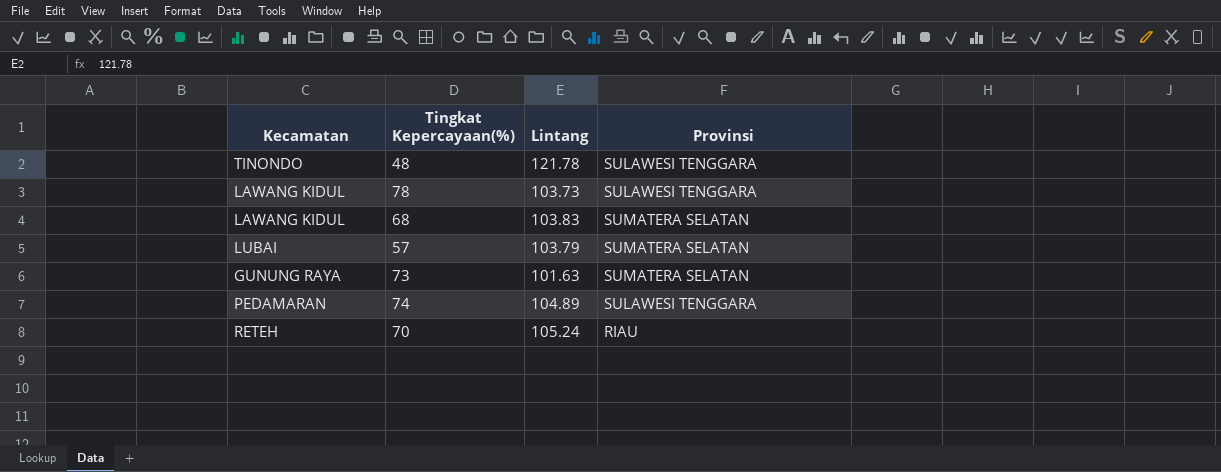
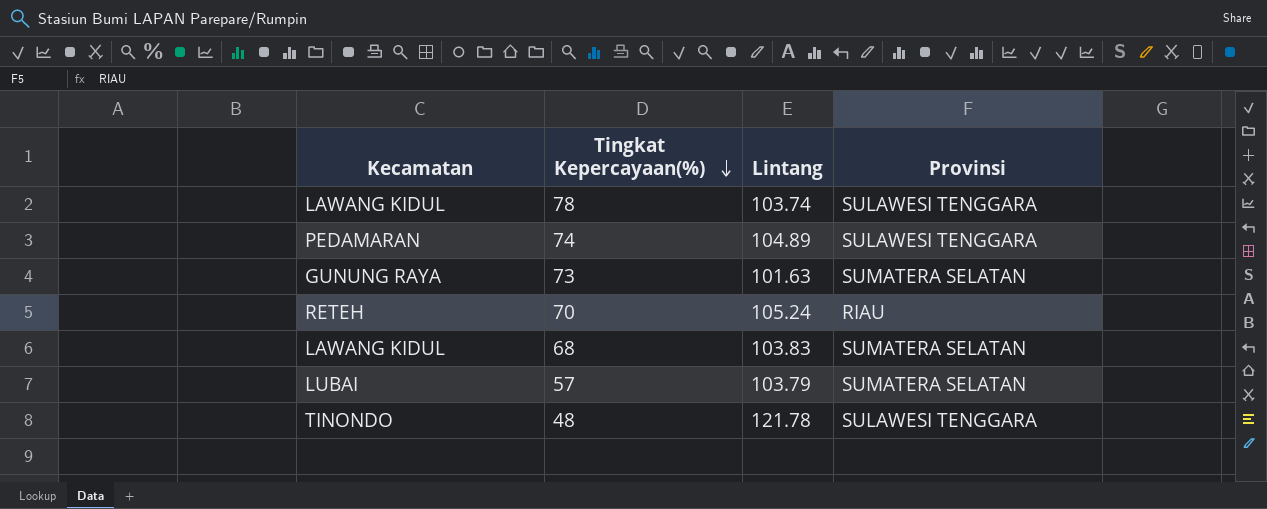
row order: none -> Tingkat Kepercayaan(%) descending
78 | Lintang: 103.73 -> 103.74

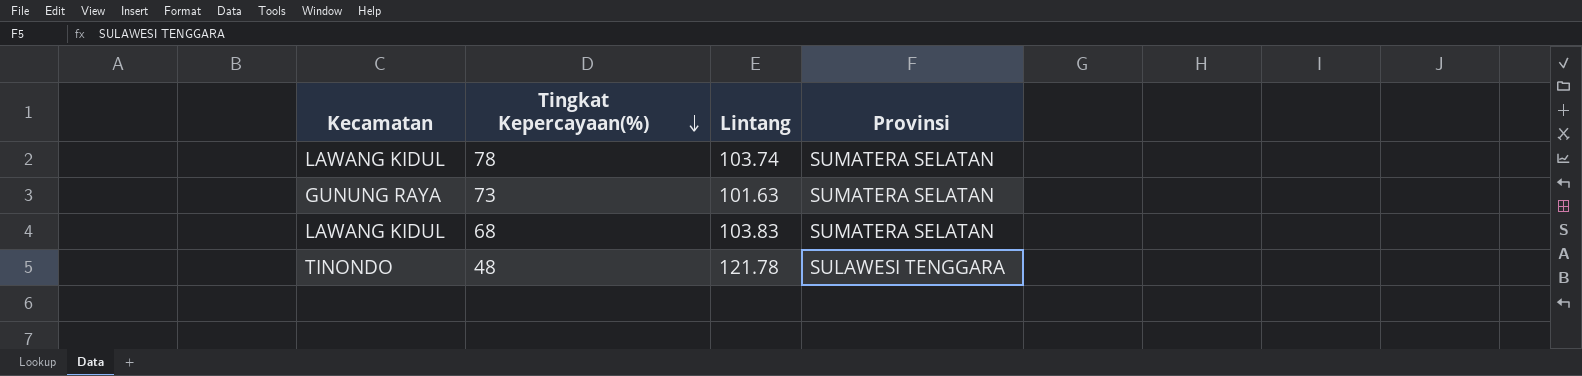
row 74: PEDAMARAN | 104.89 | SULAWESI TENGGARA -> none
row 70: RETEH | 105.24 | RIAU -> none
row 57: LUBAI | 103.79 | SUMATERA SELATAN -> none
78 | Provinsi: SULAWESI TENGGARA -> SUMATERA SELATAN

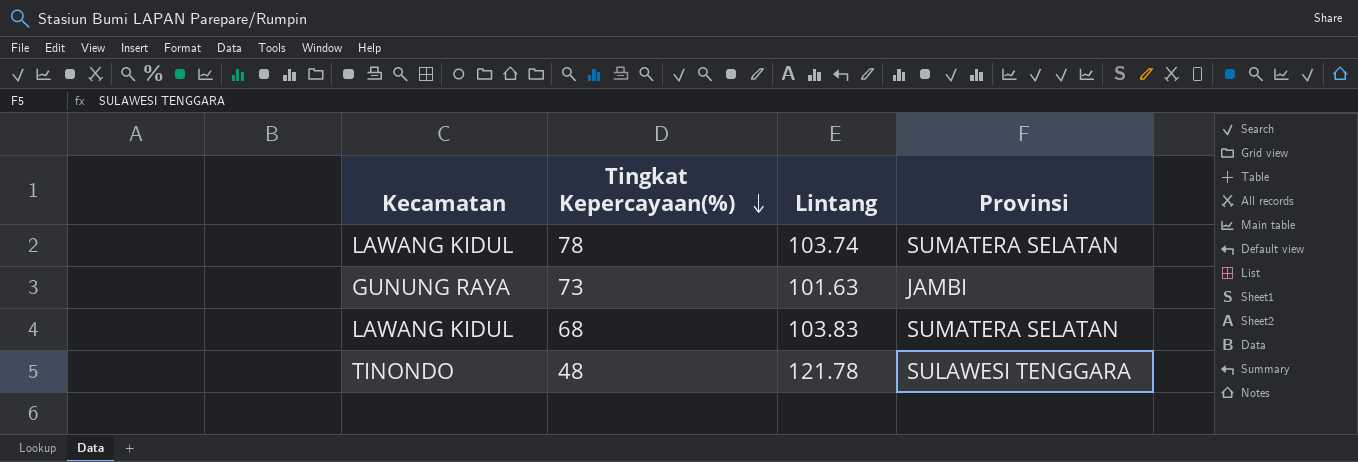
73 | Provinsi: SUMATERA SELATAN -> JAMBI

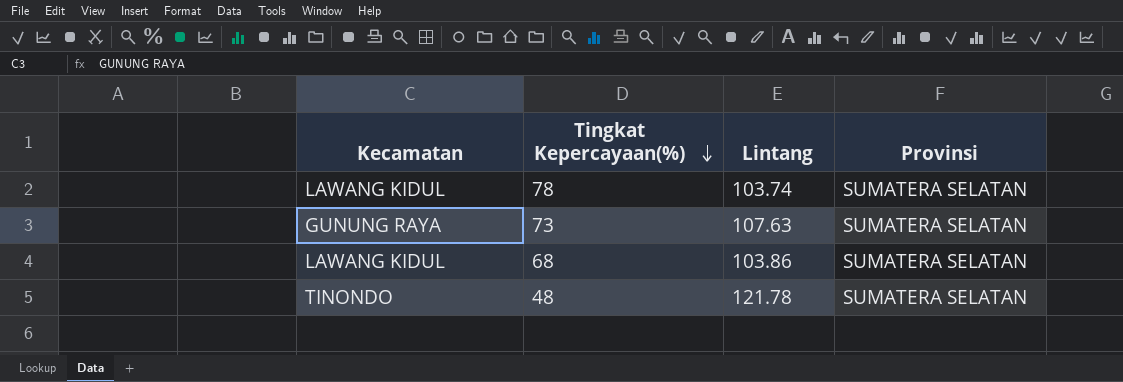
73 | Lintang: 101.63 -> 107.63
73 | Provinsi: JAMBI -> SUMATERA SELATAN
68 | Lintang: 103.83 -> 103.86
48 | Provinsi: SULAWESI TENGGARA -> SUMATERA SELATAN

